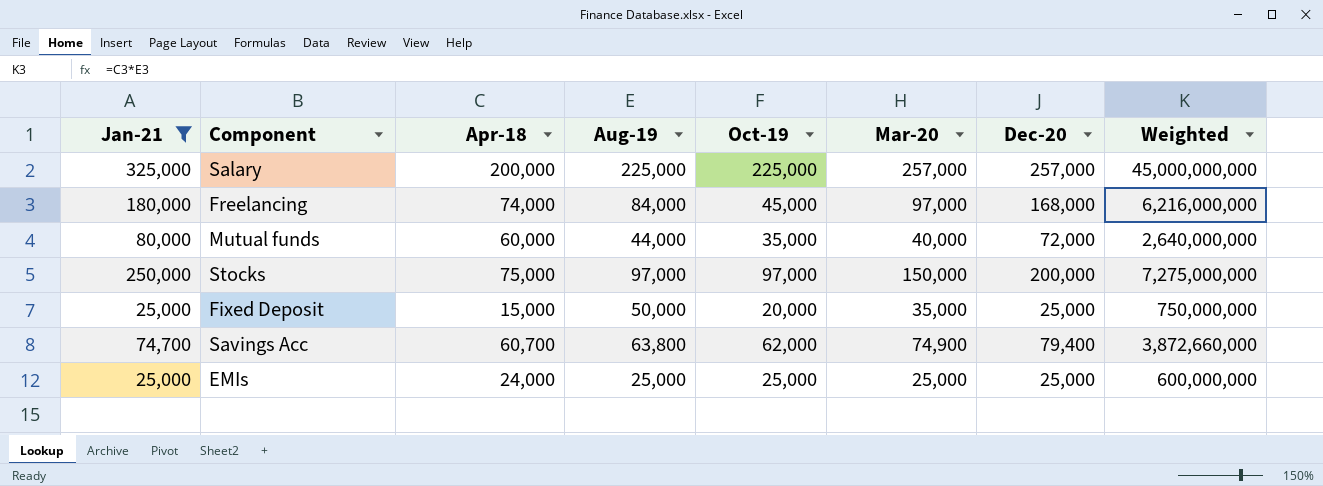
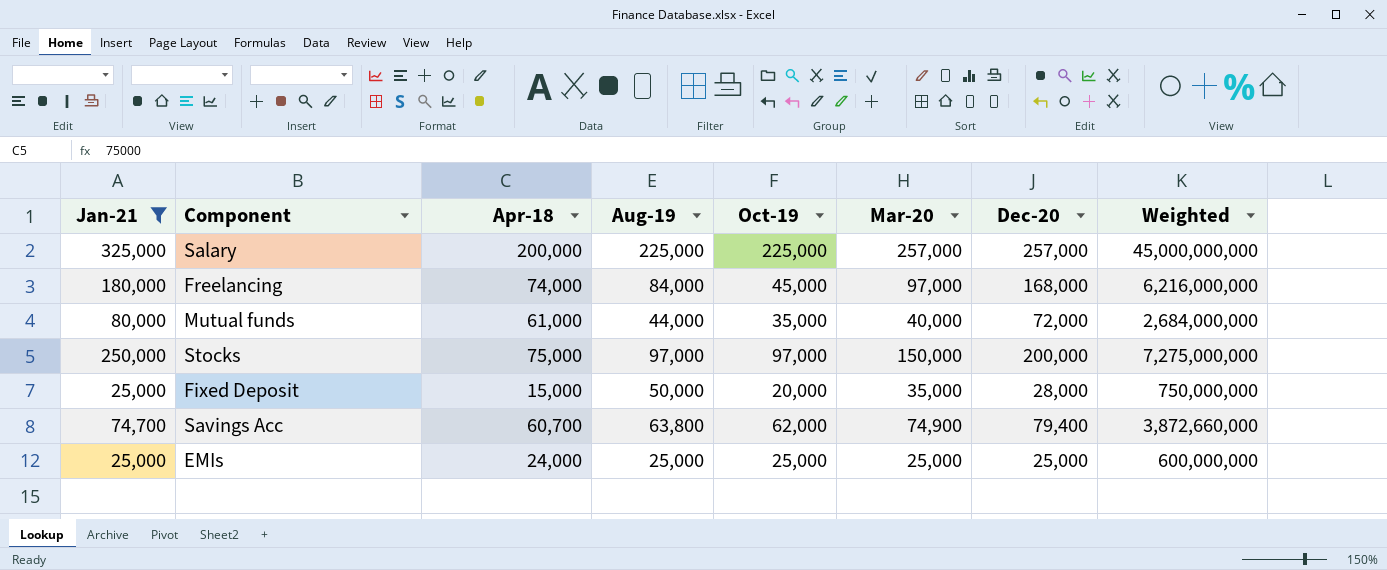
Mutual funds | Apr-18: 60,000 -> 61,000
Mutual funds | Weighted: 2,640,000,000 -> 2,684,000,000
Fixed Deposit | Dec-20: 25,000 -> 28,000

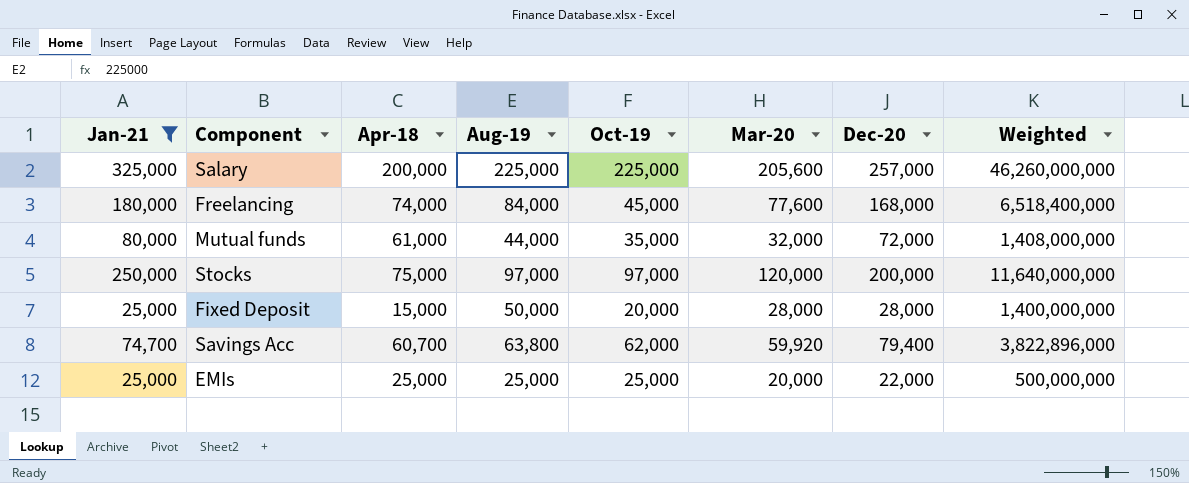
column Weighted | formula: [Apr-18] * [Aug-19] -> [Aug-19] * [Mar-20]
Salary | Mar-20: 257,000 -> 205,600
Freelancing | Mar-20: 97,000 -> 77,600
Mutual funds | Mar-20: 40,000 -> 32,000
Stocks | Mar-20: 150,000 -> 120,000
Fixed Deposit | Mar-20: 35,000 -> 28,000
Savings Acc | Mar-20: 74,900 -> 59,920
EMIs | Apr-18: 24,000 -> 25,000
EMIs | Mar-20: 25,000 -> 20,000
EMIs | Dec-20: 25,000 -> 22,000

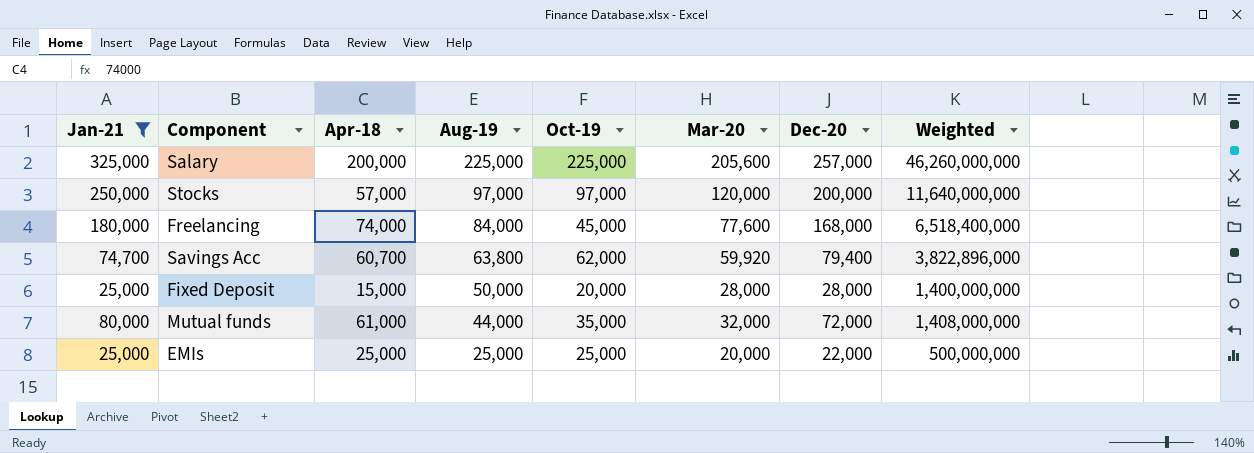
row order: none -> Aug-19 descending
Stocks | Apr-18: 75,000 -> 57,000

